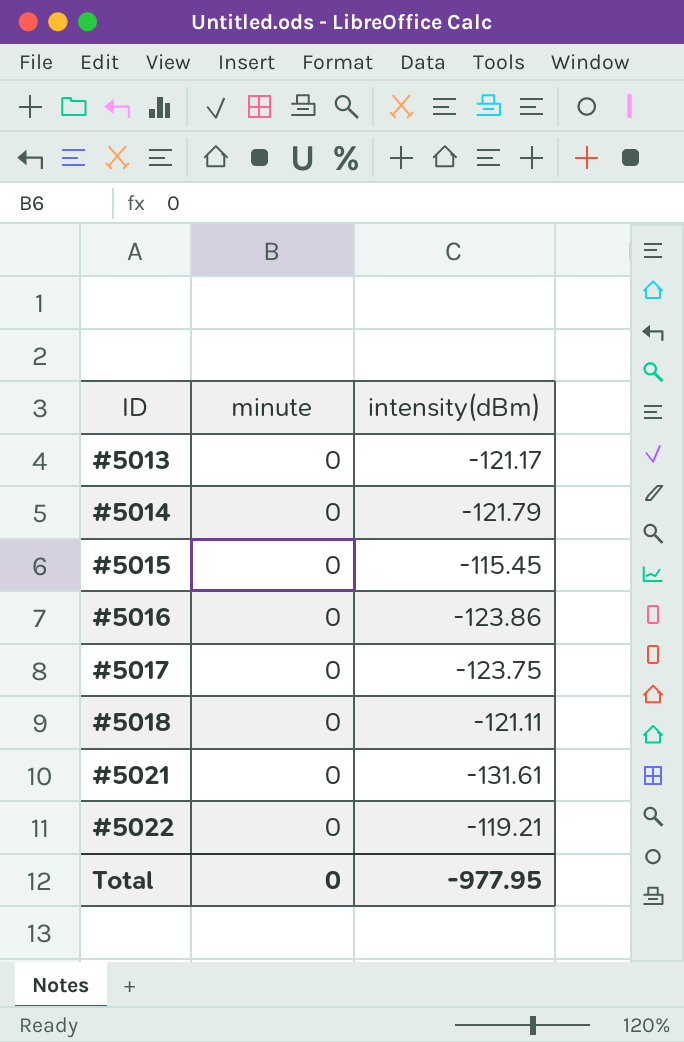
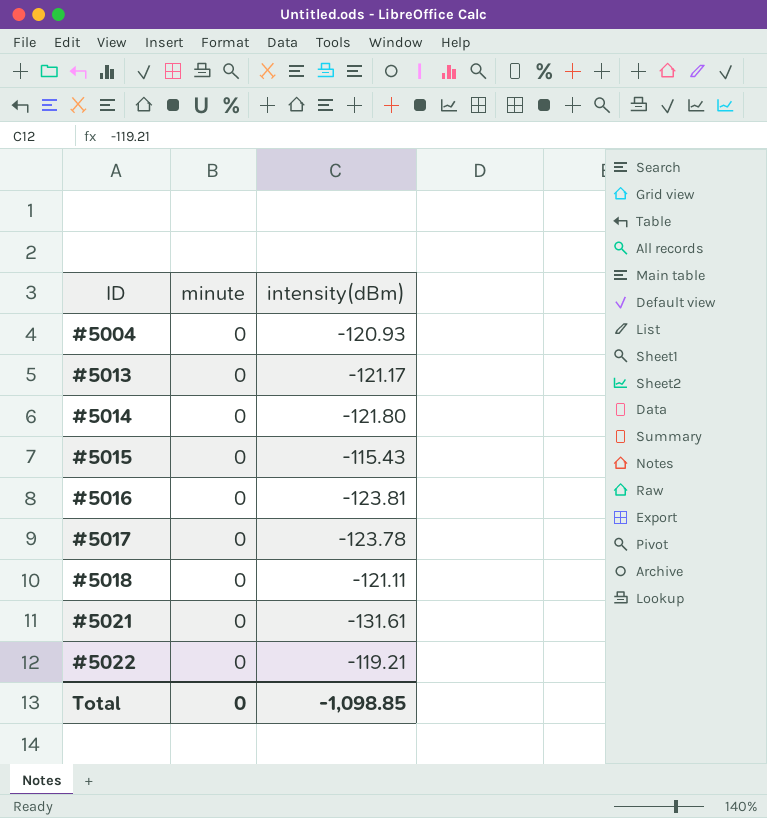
row #5004: none -> 0 | -120.93
#5014 | intensity(dBm): -121.79 -> -121.80
#5015 | intensity(dBm): -115.45 -> -115.43
#5016 | intensity(dBm): -123.86 -> -123.81
#5017 | intensity(dBm): -123.75 -> -123.78
Total | intensity(dBm): -977.95 -> -1,098.85

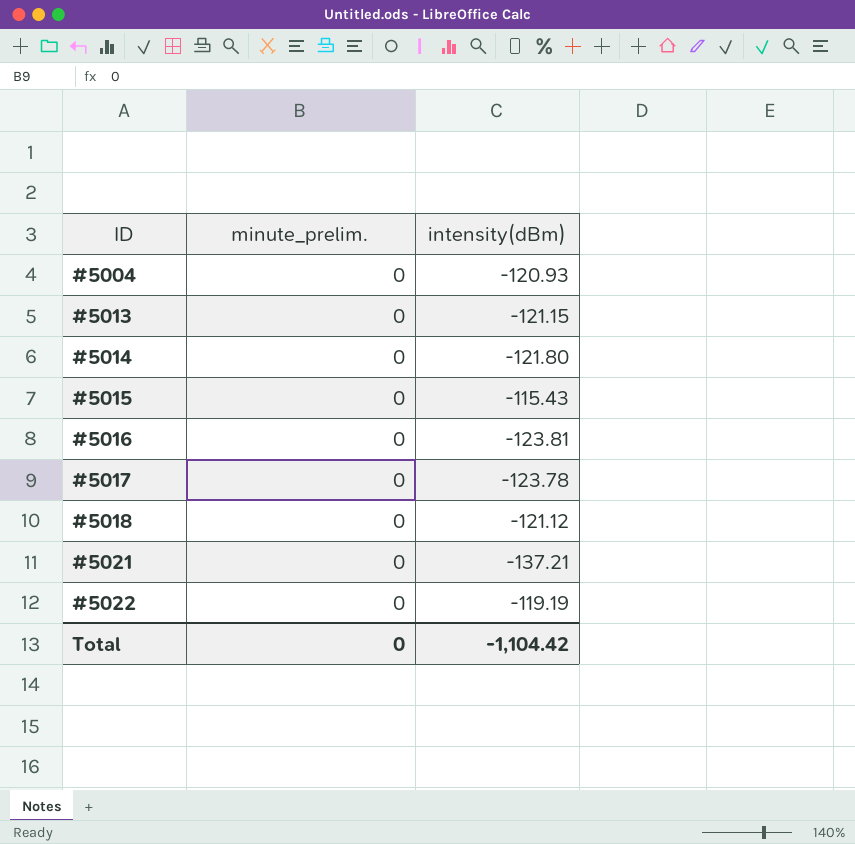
column name: minute -> minute_prelim.
#5013 | intensity(dBm): -121.17 -> -121.15
#5018 | intensity(dBm): -121.11 -> -121.12
#5021 | intensity(dBm): -131.61 -> -137.21
#5022 | intensity(dBm): -119.21 -> -119.19
Total | intensity(dBm): -1,098.85 -> -1,104.42

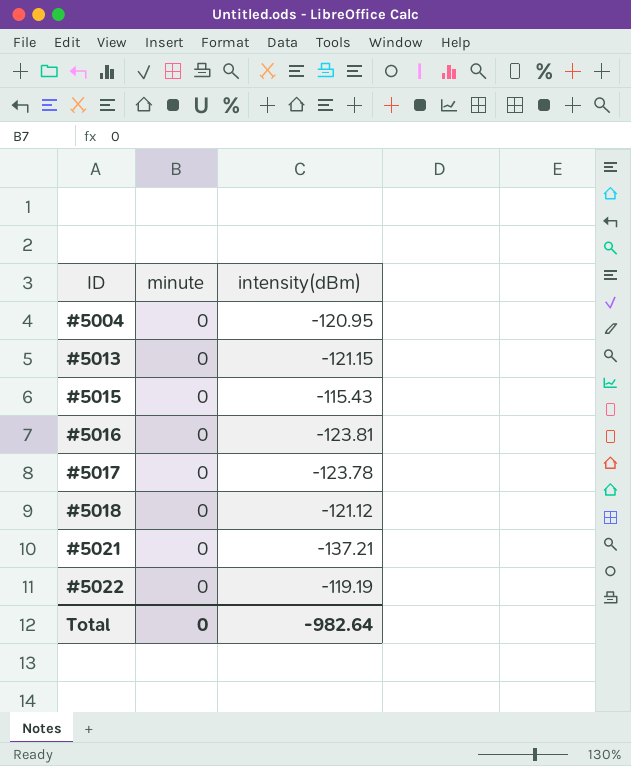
column name: minute_prelim. -> minute
row #5014: 0 | -121.80 -> none
#5004 | intensity(dBm): -120.93 -> -120.95
Total | intensity(dBm): -1,104.42 -> -982.64

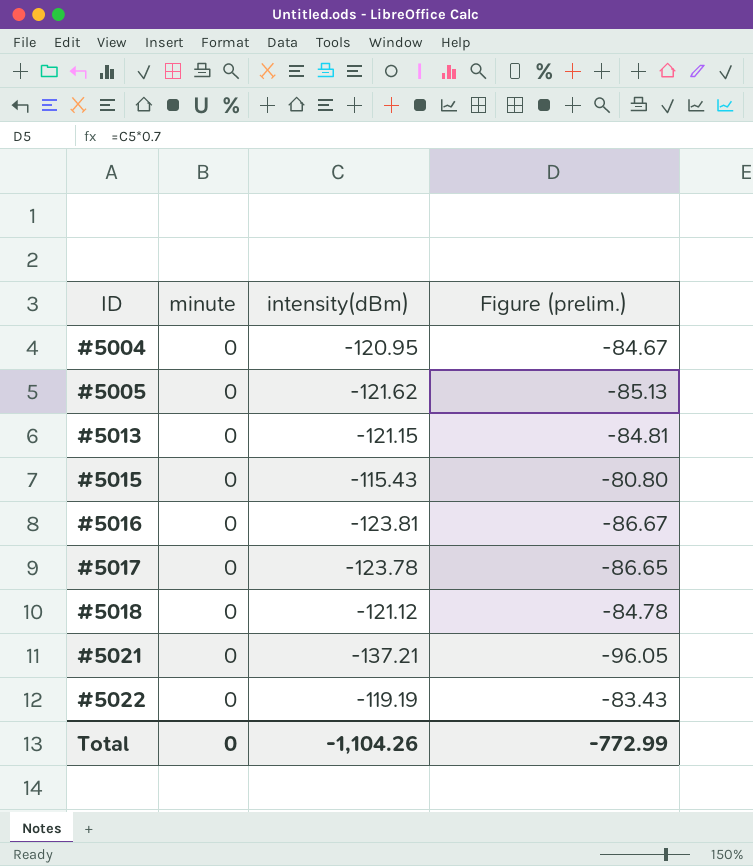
column Figure (prelim.) | formula: none -> [intensity(dBm)] * 0.7
row #5005: none -> 0 | -121.62 | -85.13
Total | intensity(dBm): -982.64 -> -1,104.26

